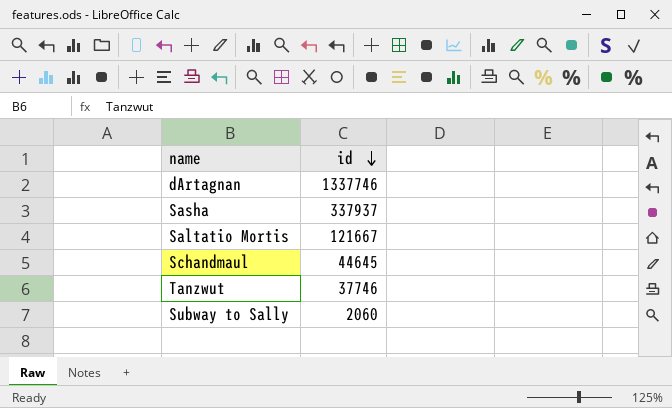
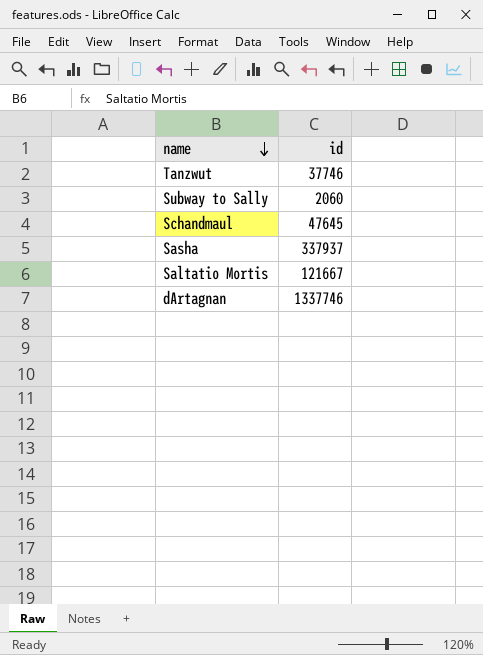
row order: id descending -> name descending
Schandmaul | id: 44645 -> 47645

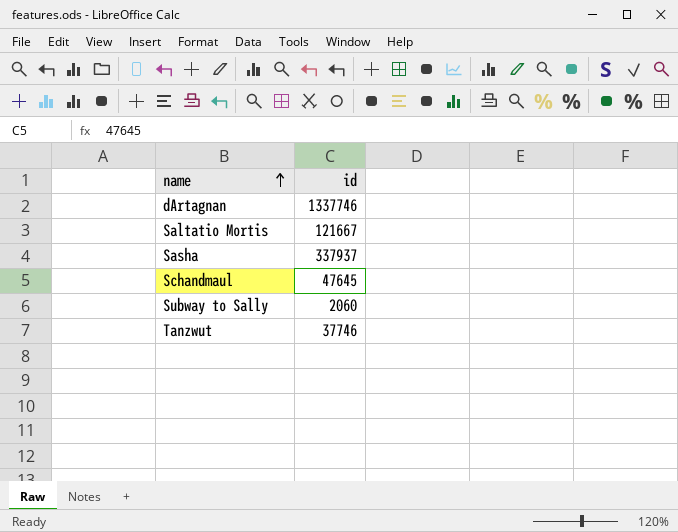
row order: name descending -> name ascending

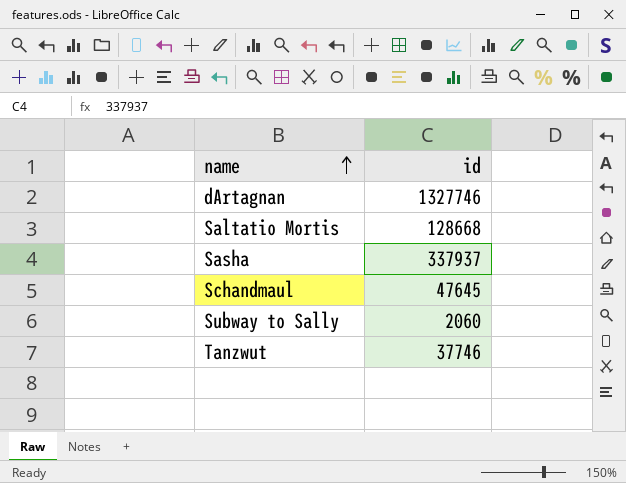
dArtagnan | id: 1337746 -> 1327746
Saltatio Mortis | id: 121667 -> 128668

